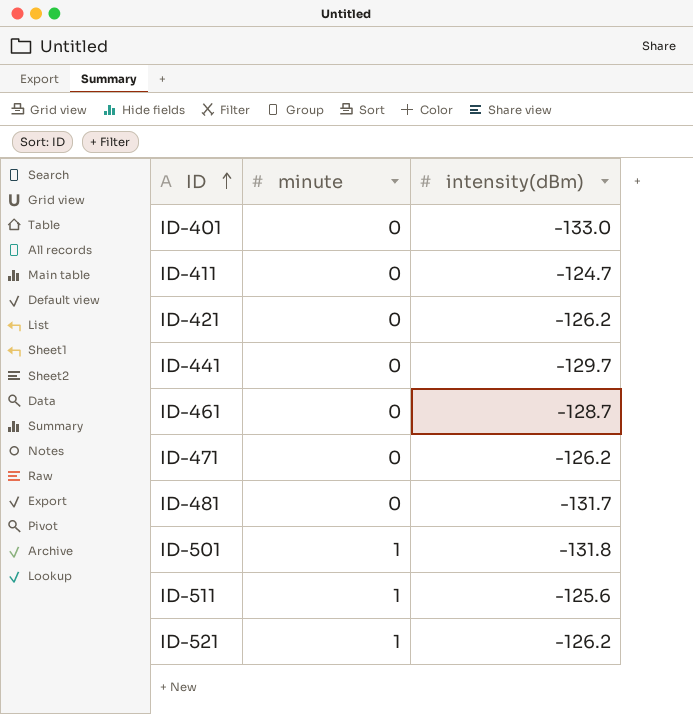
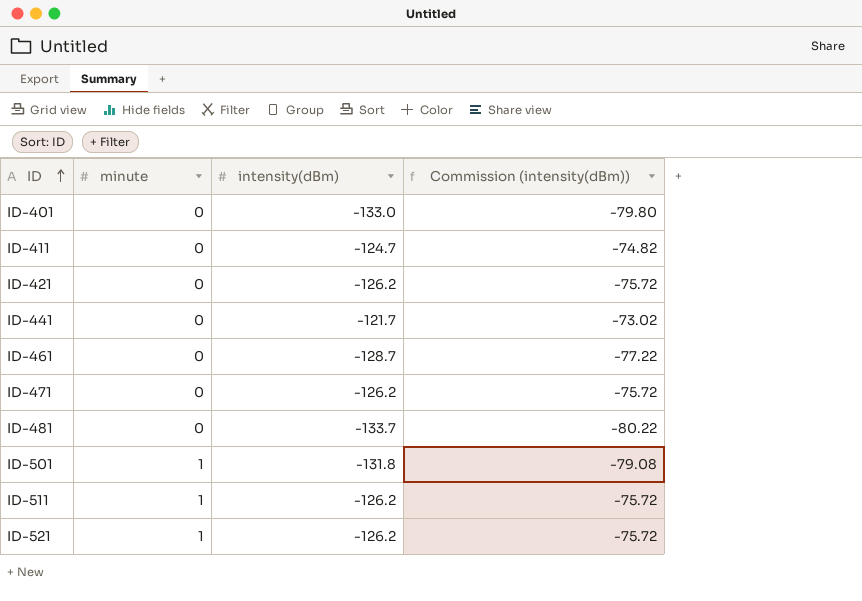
column Commission (intensity(dBm)) | formula: none -> [intensity(dBm)] * 0.6
ID-441 | intensity(dBm): -129.7 -> -121.7
ID-481 | intensity(dBm): -131.7 -> -133.7
ID-511 | intensity(dBm): -125.6 -> -126.2

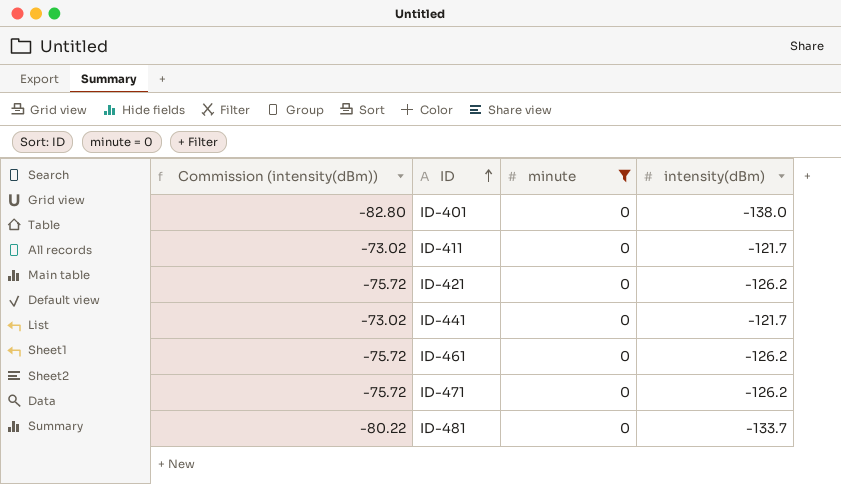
filter: none -> minute = 0
column Commission (intensity(dBm)) | position: 4 -> 1
ID-401 | Commission (intensity(dBm)): -79.80 -> -82.80
ID-401 | intensity(dBm): -133.0 -> -138.0
ID-411 | Commission (intensity(dBm)): -74.82 -> -73.02
ID-411 | intensity(dBm): -124.7 -> -121.7
ID-461 | Commission (intensity(dBm)): -77.22 -> -75.72
ID-461 | intensity(dBm): -128.7 -> -126.2

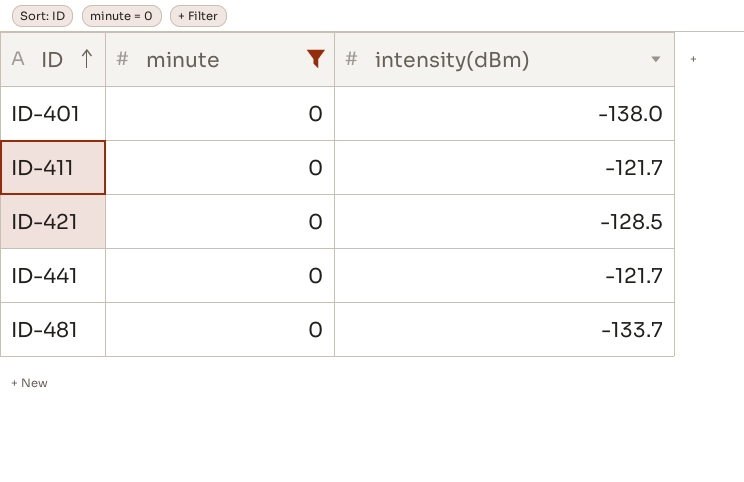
column Commission (intensity(dBm)) | formula: [intensity(dBm)] * 0.6 -> none
row ID-461: -75.72 | 0 | -126.2 -> none
row ID-471: -75.72 | 0 | -126.2 -> none
ID-421 | intensity(dBm): -126.2 -> -128.5

